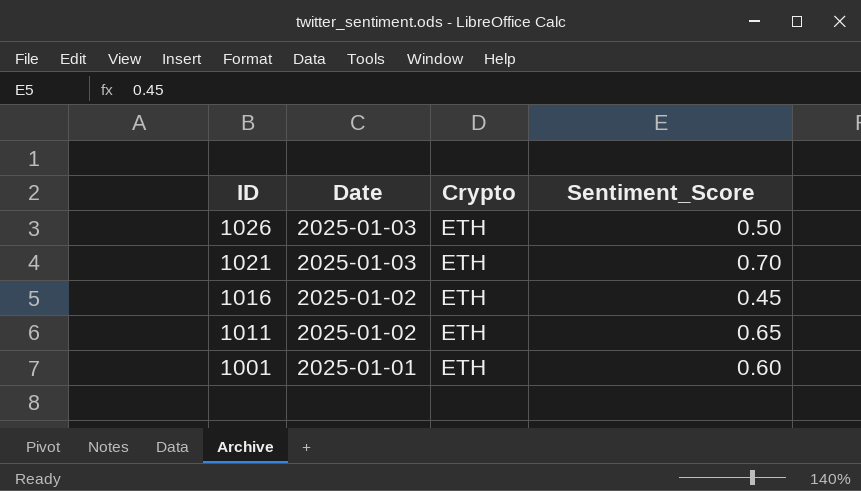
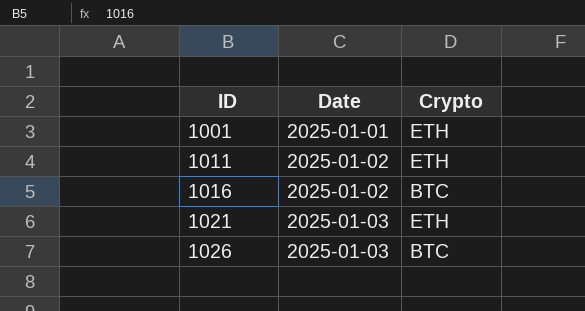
row order: ID descending -> ID ascending
column Sentiment_Score | position: 4 -> none
1016 | Crypto: ETH -> BTC
1026 | Crypto: ETH -> BTC

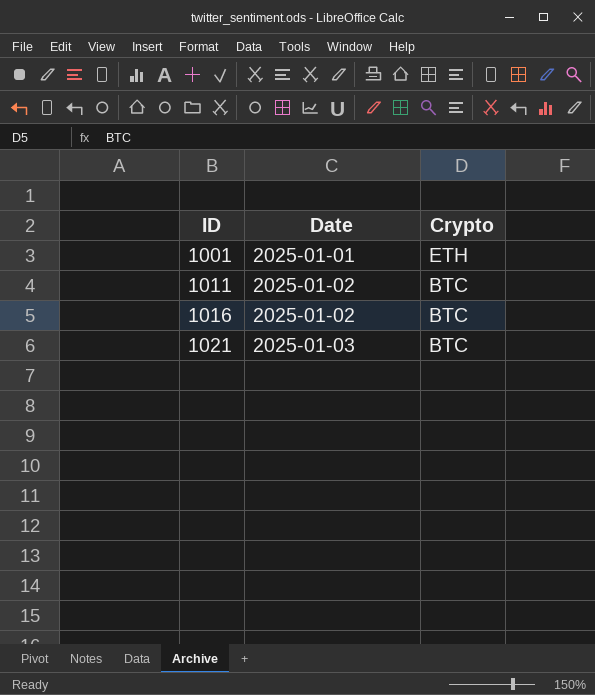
row 1026: 2025-01-03 | BTC -> none
1011 | Crypto: ETH -> BTC
1021 | Crypto: ETH -> BTC

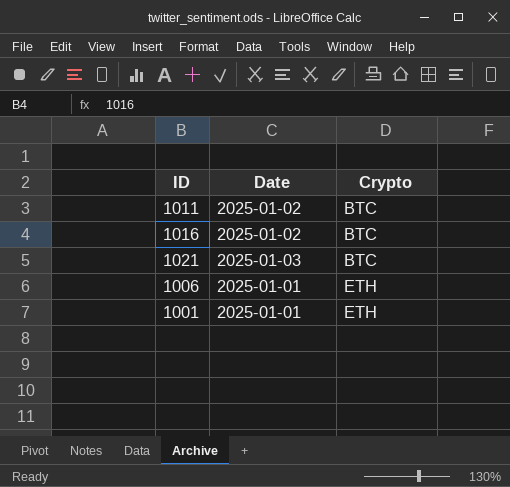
row order: ID ascending -> Crypto ascending
row 1006: none -> 2025-01-01 | ETH

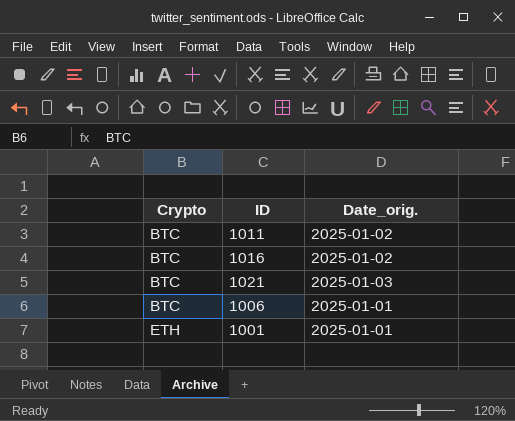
column Crypto | position: 3 -> 1
column name: Date -> Date_orig.
1006 | Crypto: ETH -> BTC

